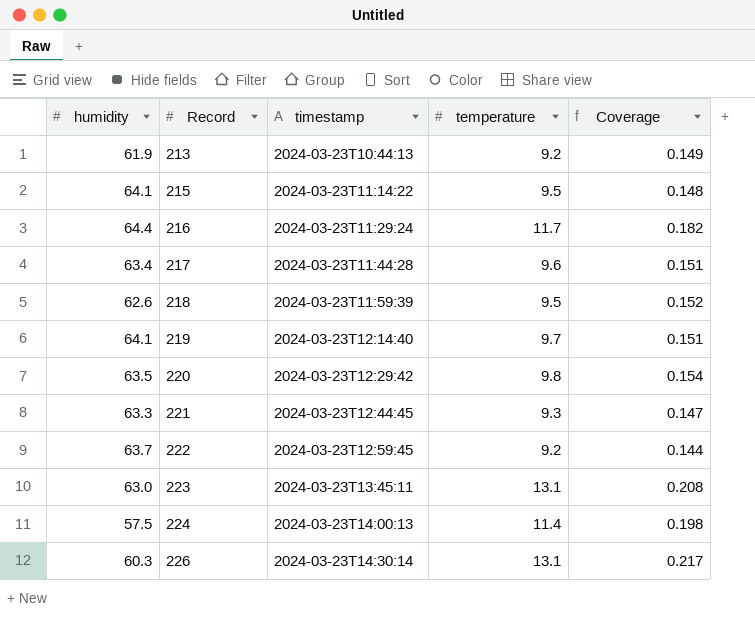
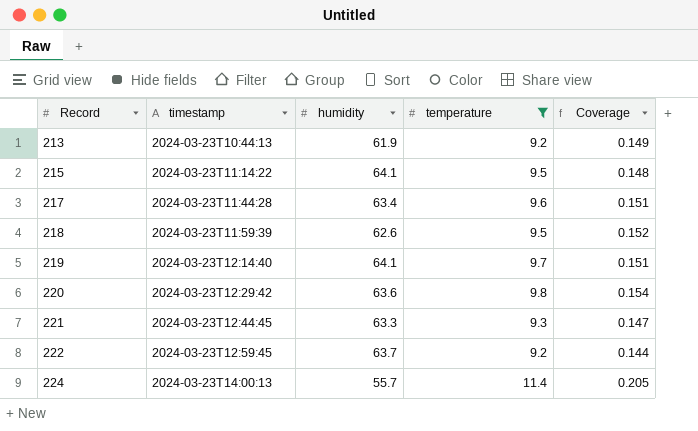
filter: none -> temperature <= 11.4
column humidity | position: 1 -> 3
220 | humidity: 63.5 -> 63.6
224 | humidity: 57.5 -> 55.7
224 | Coverage: 0.198 -> 0.205

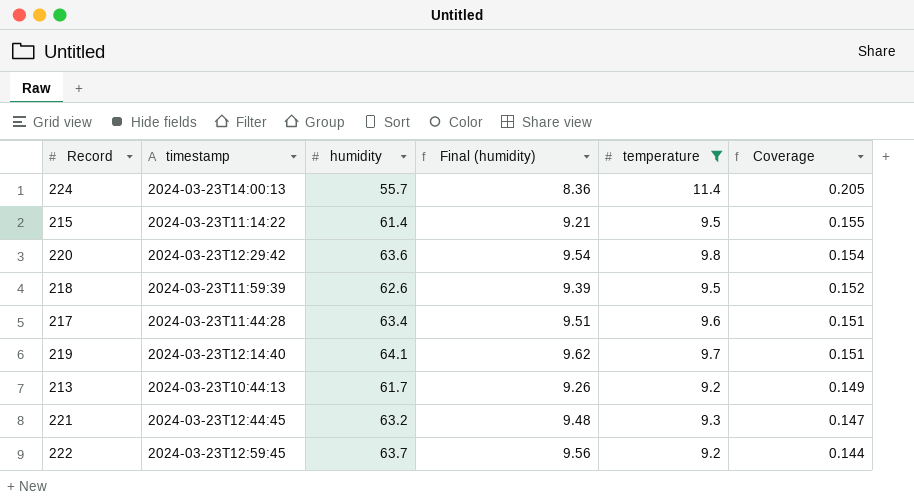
row order: Record ascending -> Coverage descending
column Final (humidity) | formula: none -> [humidity] * 0.15
215 | humidity: 64.1 -> 61.4
215 | Coverage: 0.148 -> 0.155
213 | humidity: 61.9 -> 61.7
221 | humidity: 63.3 -> 63.2

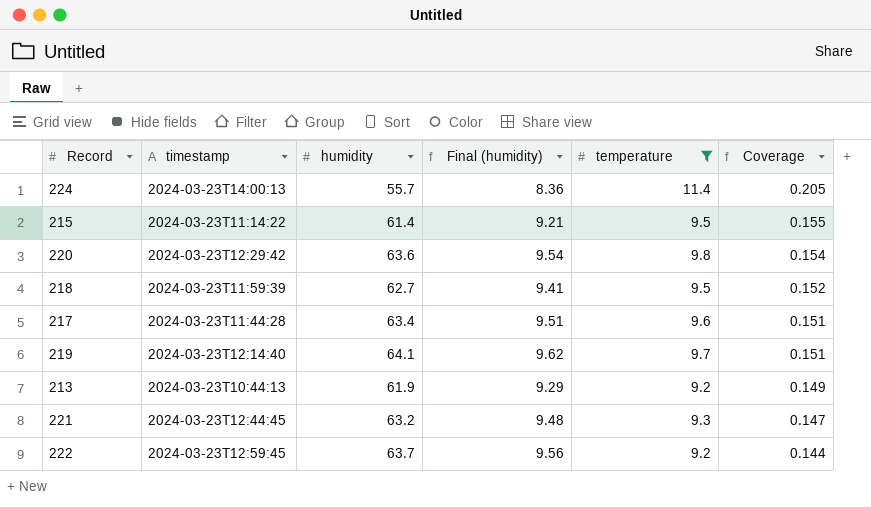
218 | humidity: 62.6 -> 62.7
218 | Final (humidity): 9.39 -> 9.41
213 | humidity: 61.7 -> 61.9
213 | Final (humidity): 9.26 -> 9.29

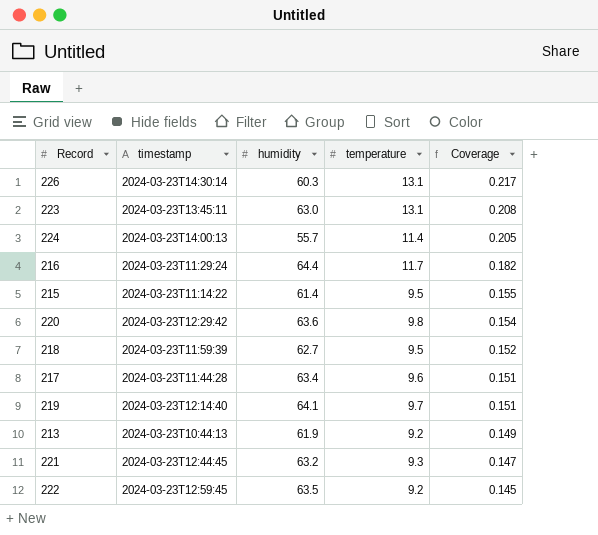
filter: temperature <= 11.4 -> none
column Final (humidity) | formula: [humidity] * 0.15 -> none
222 | humidity: 63.7 -> 63.5
222 | Coverage: 0.144 -> 0.145

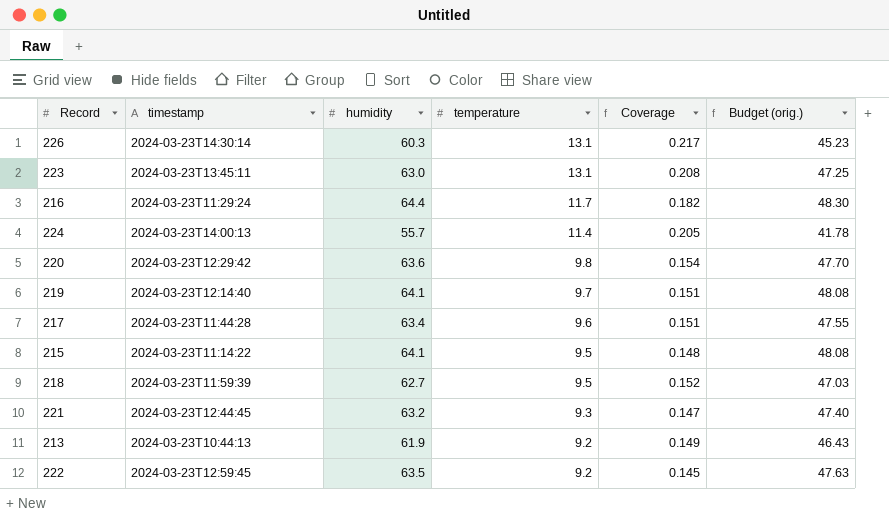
row order: Coverage descending -> temperature descending
column Budget (orig.) | formula: none -> [humidity] * 0.75
215 | humidity: 61.4 -> 64.1
215 | Coverage: 0.155 -> 0.148

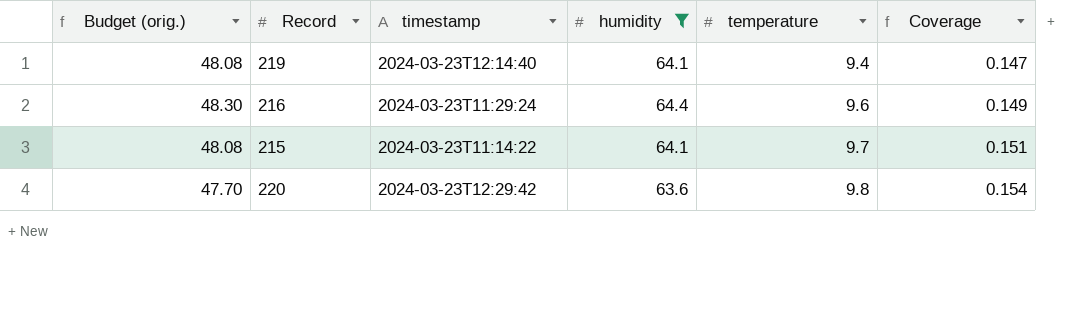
filter: none -> humidity >= 63.6
row order: temperature descending -> temperature ascending
column Budget (orig.) | position: 6 -> 1
219 | temperature: 9.7 -> 9.4
219 | Coverage: 0.151 -> 0.147
216 | temperature: 11.7 -> 9.6
216 | Coverage: 0.182 -> 0.149
215 | temperature: 9.5 -> 9.7
215 | Coverage: 0.148 -> 0.151

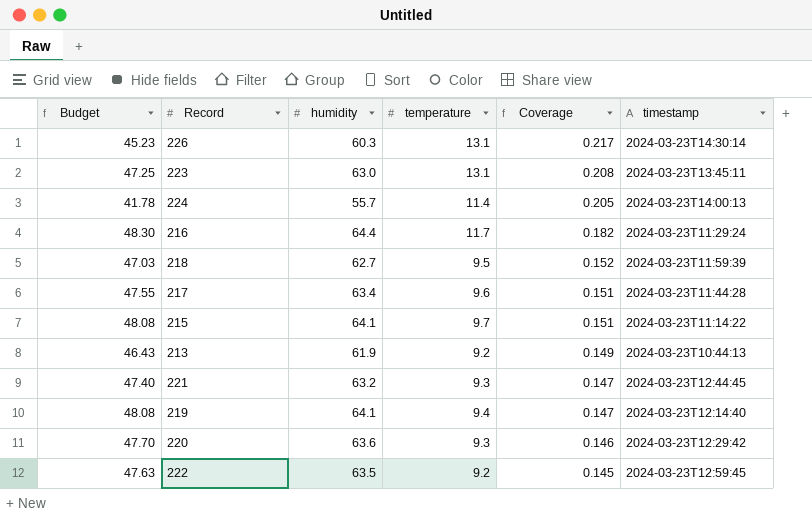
filter: humidity >= 63.6 -> none
row order: temperature ascending -> Coverage descending
column name: Budget (orig.) -> Budget
column timestamp | position: 3 -> 6
216 | temperature: 9.6 -> 11.7
216 | Coverage: 0.149 -> 0.182
220 | temperature: 9.8 -> 9.3
220 | Coverage: 0.154 -> 0.146

